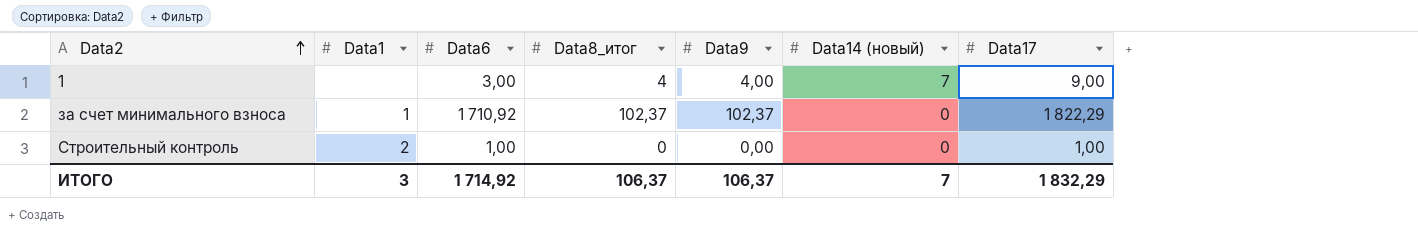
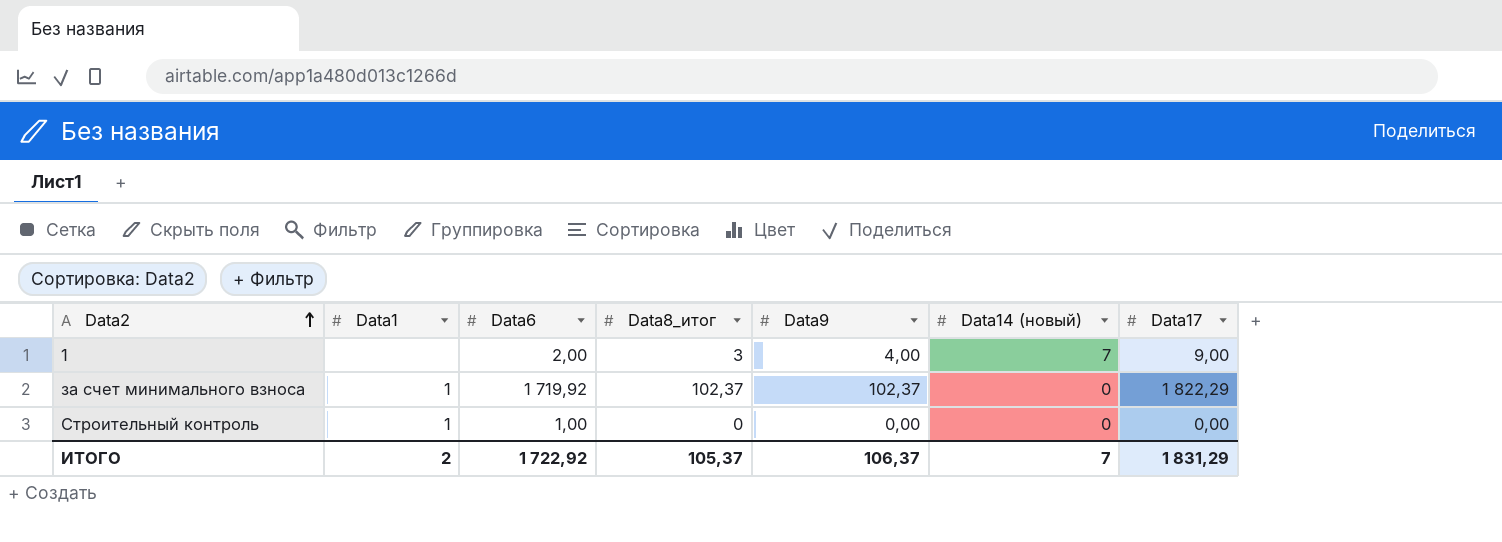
1 | Data6: 3,00 -> 2,00
1 | Data8_итог: 4 -> 3
за счет минимального взноса | Data6: 1 710,92 -> 1 719,92
Строительный контроль | Data1: 2 -> 1
Строительный контроль | Data17: 1,00 -> 0,00
ИТОГО | Data1: 3 -> 2
ИТОГО | Data6: 1 714,92 -> 1 722,92
ИТОГО | Data8_итог: 106,37 -> 105,37
ИТОГО | Data17: 1 832,29 -> 1 831,29

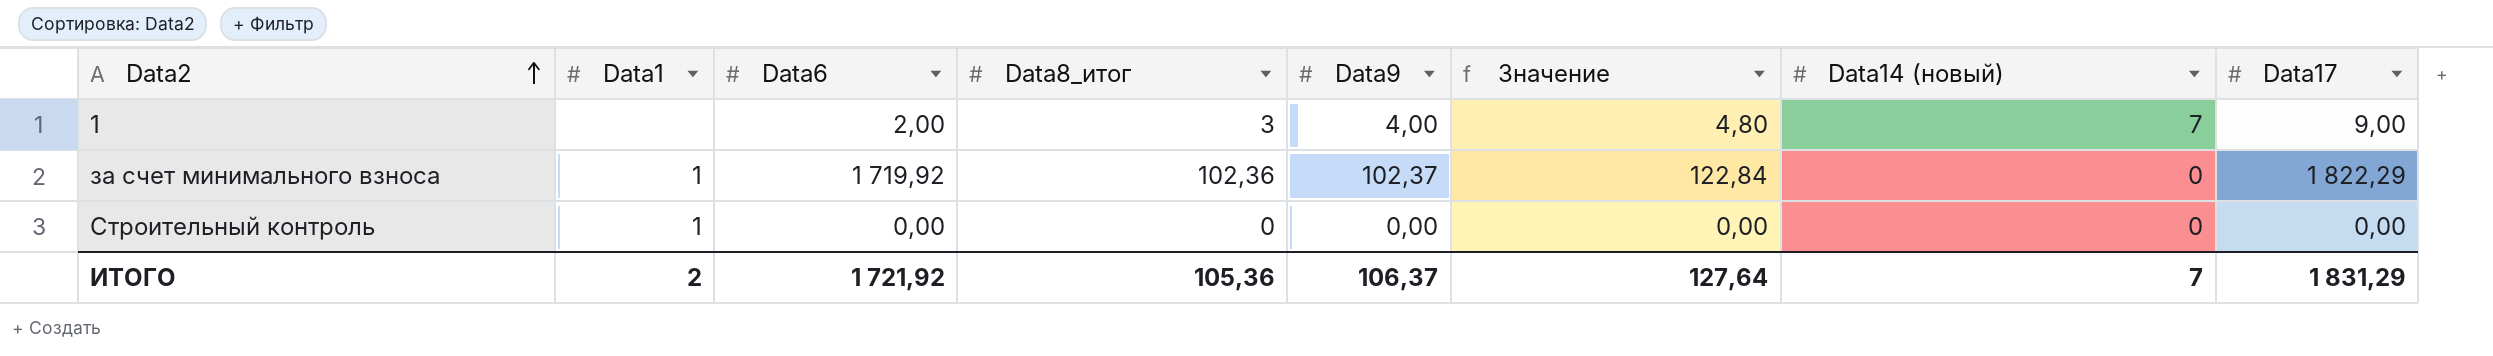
column Значение | formula: none -> [Data9] * 1,2
за счет минимального взноса | Data8_итог: 102,37 -> 102,36
Строительный контроль | Data6: 1,00 -> 0,00
ИТОГО | Data6: 1 722,92 -> 1 721,92
ИТОГО | Data8_итог: 105,37 -> 105,36

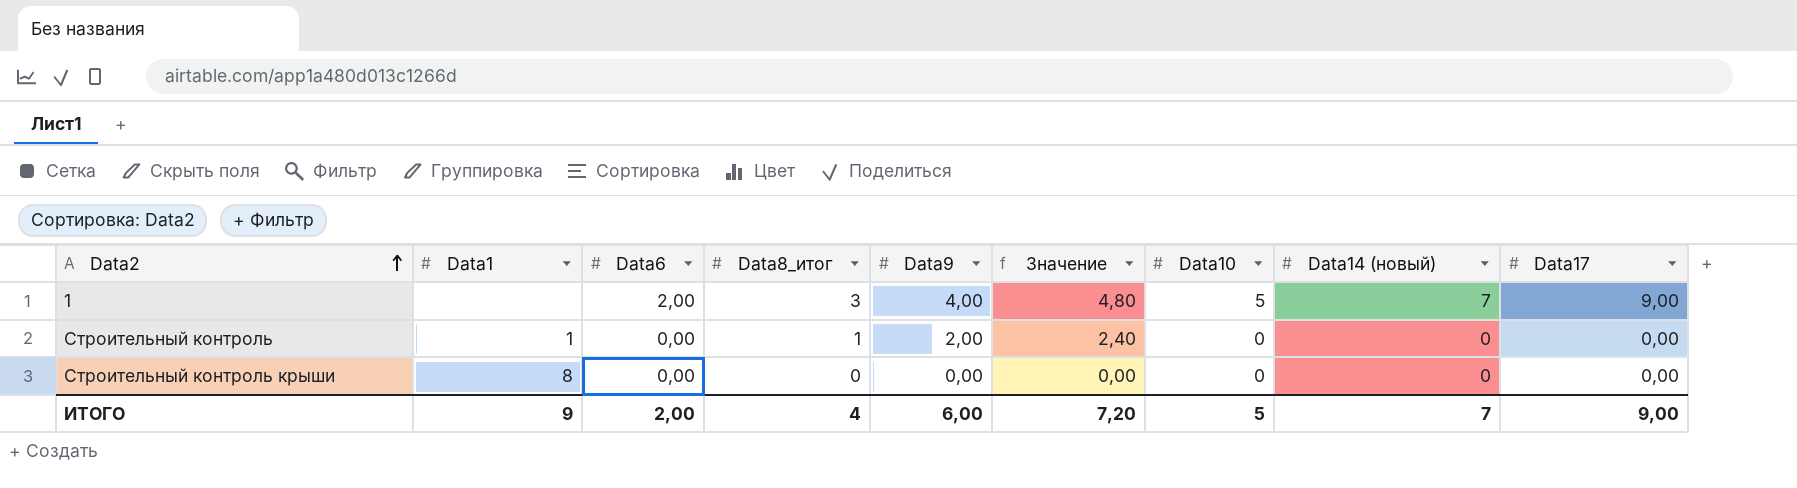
column Data10 | position: none -> 7
row за счет минимального взноса: 1 | 1 719,92 | 102,36 | 102,37 | 122,84 | 0 | 1 822,29 -> none
Строительный контроль | Data8_итог: 0 -> 1
Строительный контроль | Data9: 0,00 -> 2,00
Строительный контроль | Значение: 0,00 -> 2,40
row Строительный контроль крыши: none -> 8 | 0,00 | 0 | 0,00 | 0,00 | 0 | 0 | 0,00
ИТОГО | Data1: 2 -> 9
ИТОГО | Data6: 1 721,92 -> 2,00
ИТОГО | Data8_итог: 105,36 -> 4
ИТОГО | Data9: 106,37 -> 6,00
ИТОГО | Значение: 127,64 -> 7,20
ИТОГО | Data17: 1 831,29 -> 9,00

